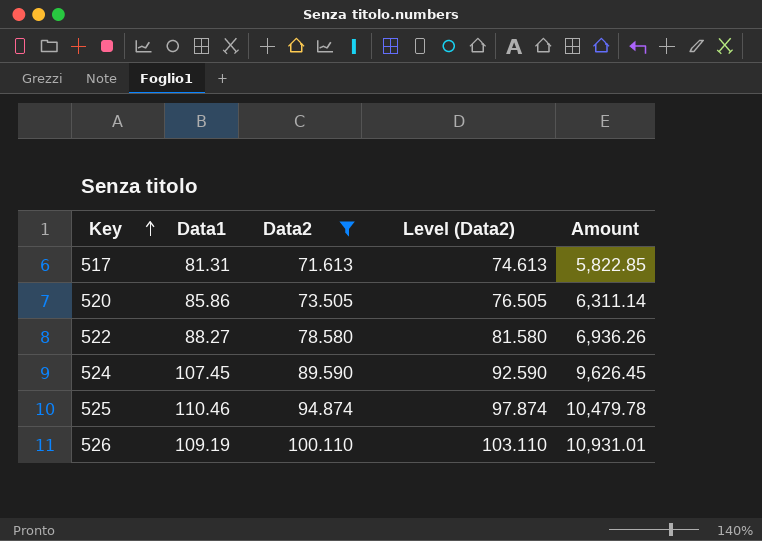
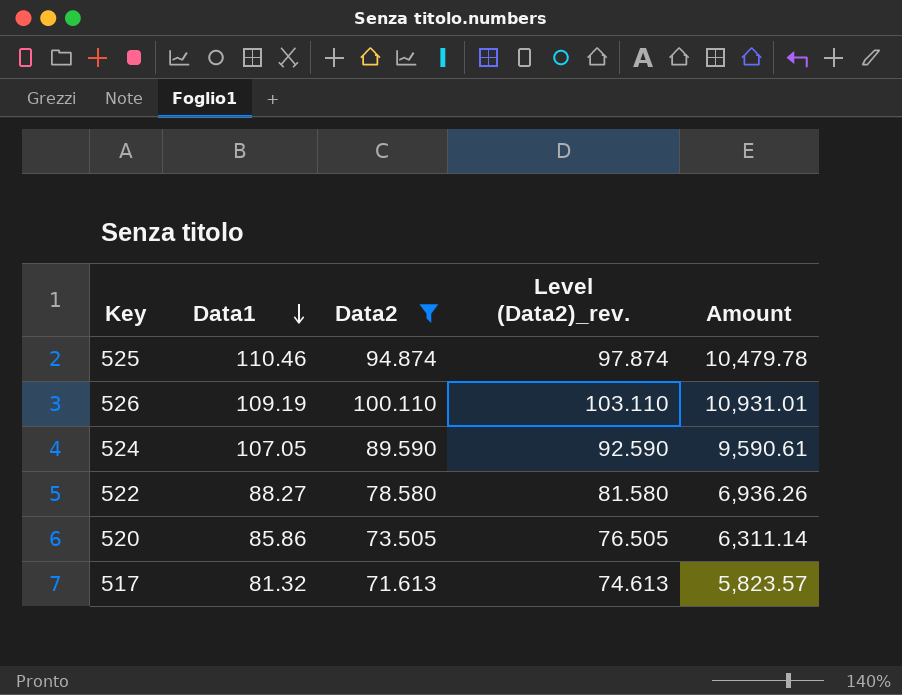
row order: Key ascending -> Data1 descending
column name: Level (Data2) -> Level (Data2)_rev.
524 | Data1: 107.45 -> 107.05
524 | Amount: 9,626.45 -> 9,590.61
517 | Data1: 81.31 -> 81.32
517 | Amount: 5,822.85 -> 5,823.57

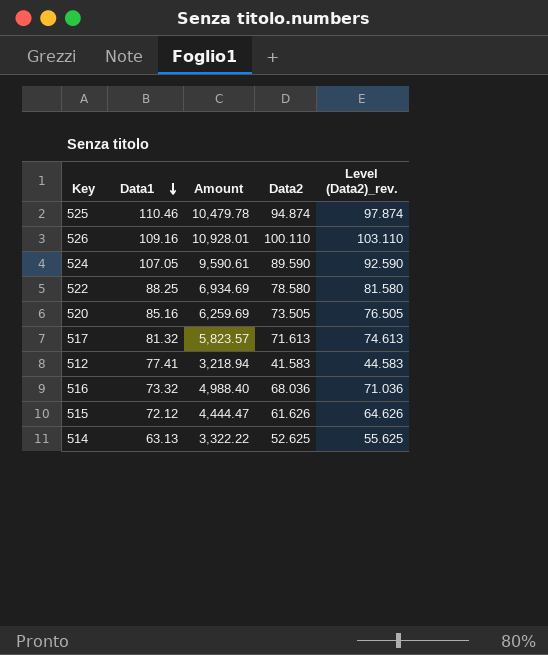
filter: Data2 >= 71.613 -> none
column Amount | position: 5 -> 3
526 | Data1: 109.19 -> 109.16
526 | Amount: 10,931.01 -> 10,928.01
522 | Data1: 88.27 -> 88.25
522 | Amount: 6,936.26 -> 6,934.69
520 | Data1: 85.86 -> 85.16
520 | Amount: 6,311.14 -> 6,259.69

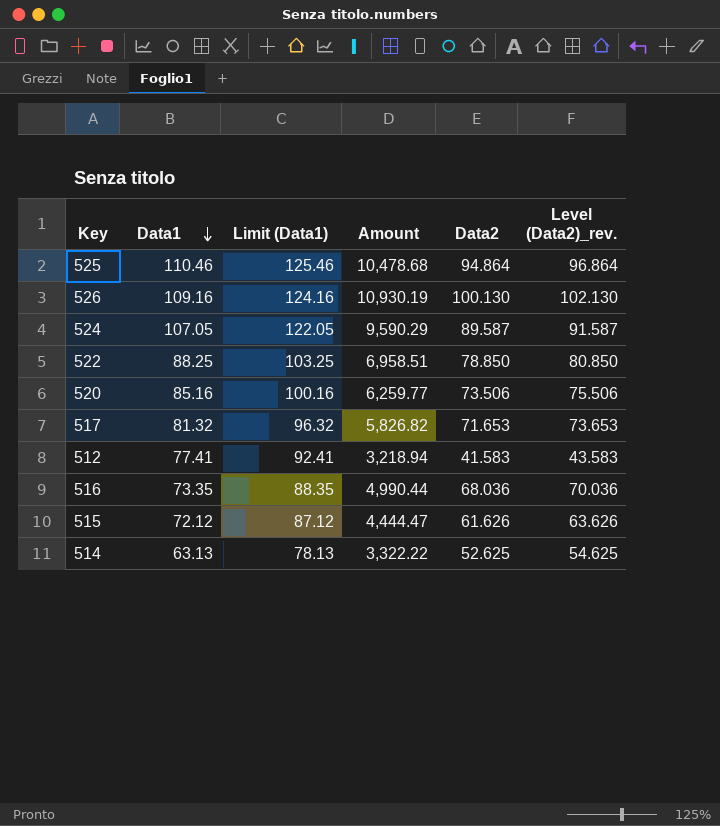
column Limit (Data1) | formula: none -> [Data1] + 15
column Level (Data2)_rev. | formula: [Data2] + 3 -> [Data2] + 2
525 | Amount: 10,479.78 -> 10,478.68
525 | Data2: 94.874 -> 94.864
526 | Amount: 10,928.01 -> 10,930.19
526 | Data2: 100.110 -> 100.130
524 | Amount: 9,590.61 -> 9,590.29
524 | Data2: 89.590 -> 89.587
522 | Amount: 6,934.69 -> 6,958.51
522 | Data2: 78.580 -> 78.850
520 | Amount: 6,259.69 -> 6,259.77
520 | Data2: 73.505 -> 73.506
517 | Amount: 5,823.57 -> 5,826.82
517 | Data2: 71.613 -> 71.653
516 | Data1: 73.32 -> 73.35
516 | Amount: 4,988.40 -> 4,990.44

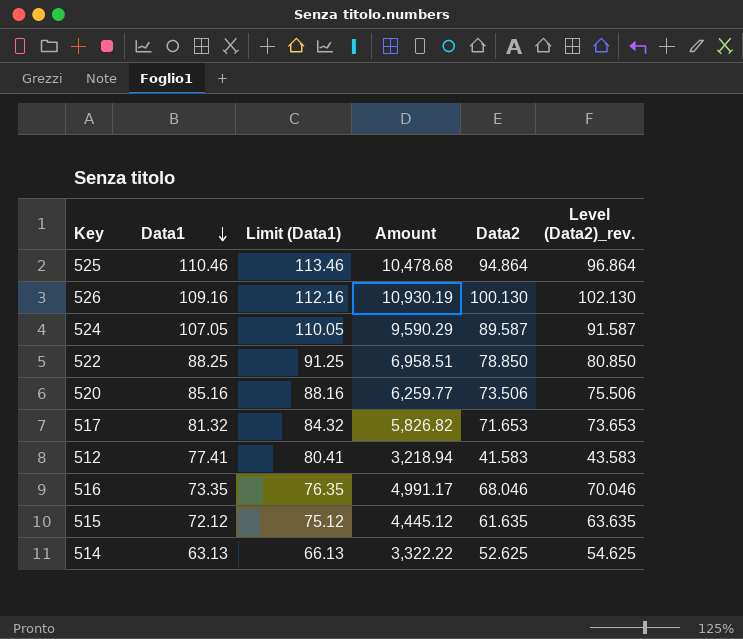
column Limit (Data1) | formula: [Data1] + 15 -> [Data1] + 3
516 | Amount: 4,990.44 -> 4,991.17
516 | Data2: 68.036 -> 68.046
516 | Level (Data2)_rev.: 70.036 -> 70.046
515 | Amount: 4,444.47 -> 4,445.12
515 | Data2: 61.626 -> 61.635
515 | Level (Data2)_rev.: 63.626 -> 63.635

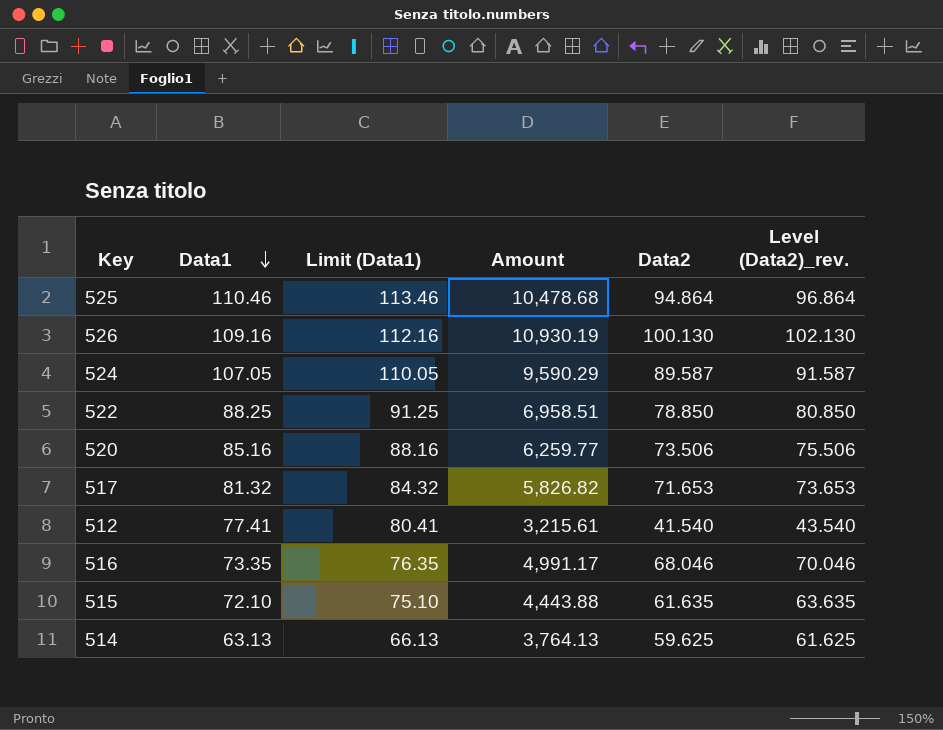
512 | Amount: 3,218.94 -> 3,215.61
512 | Data2: 41.583 -> 41.540
512 | Level (Data2)_rev.: 43.583 -> 43.540
515 | Data1: 72.12 -> 72.10
515 | Limit (Data1): 75.12 -> 75.10
515 | Amount: 4,445.12 -> 4,443.88
514 | Amount: 3,322.22 -> 3,764.13
514 | Data2: 52.625 -> 59.625
514 | Level (Data2)_rev.: 54.625 -> 61.625

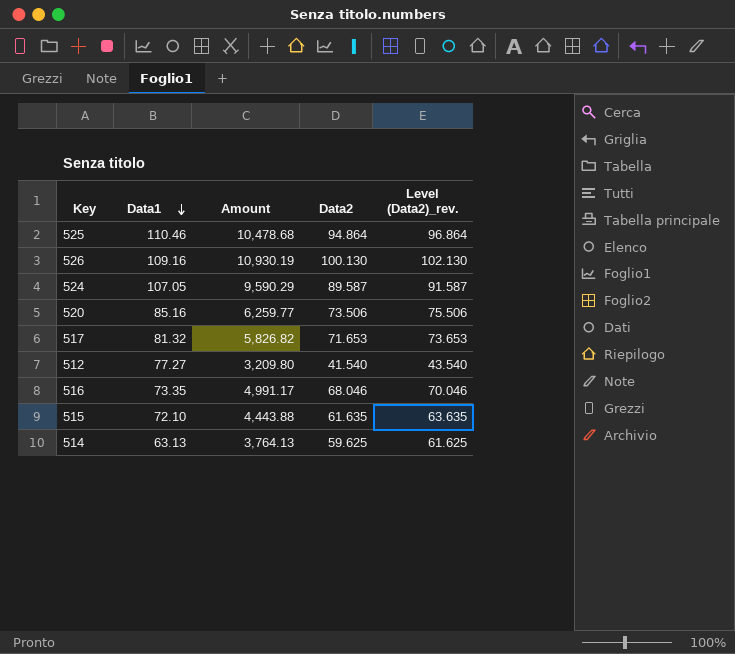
column Limit (Data1) | formula: [Data1] + 3 -> none
row 522: 88.25 | 91.25 | 6,958.51 | 78.850 | 80.850 -> none
512 | Data1: 77.41 -> 77.27
512 | Amount: 3,215.61 -> 3,209.80

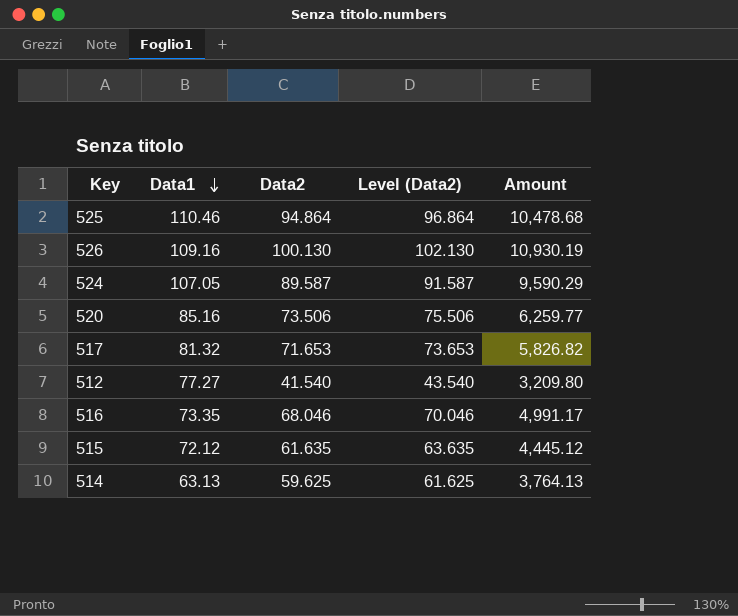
column name: Level (Data2)_rev. -> Level (Data2)
column Amount | position: 3 -> 5
515 | Data1: 72.10 -> 72.12
515 | Amount: 4,443.88 -> 4,445.12

